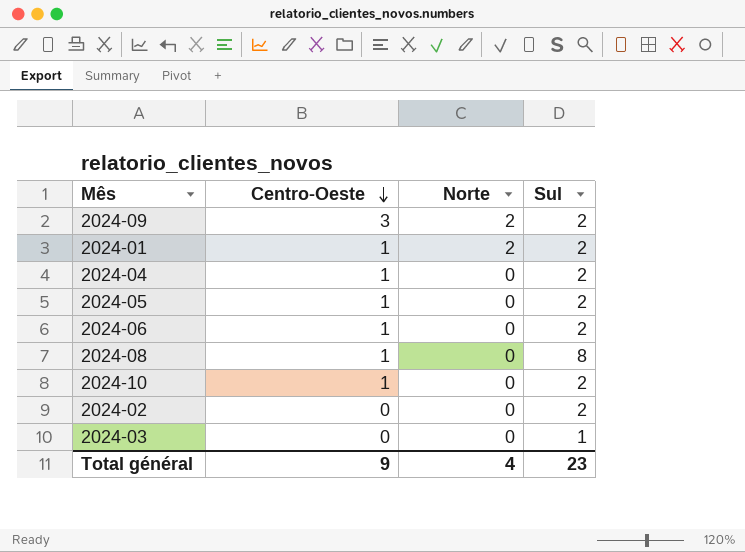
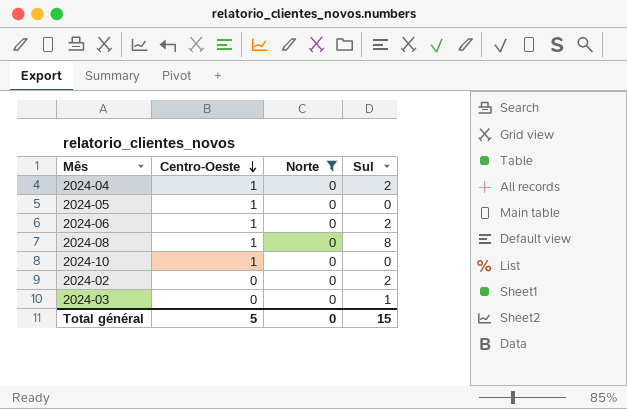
filter: none -> Norte = 0
2024-05 | Sul: 2 -> 0
2024-10 | Sul: 2 -> 0
Total général | Centro-Oeste: 9 -> 5
Total général | Norte: 4 -> 0
Total général | Sul: 23 -> 15

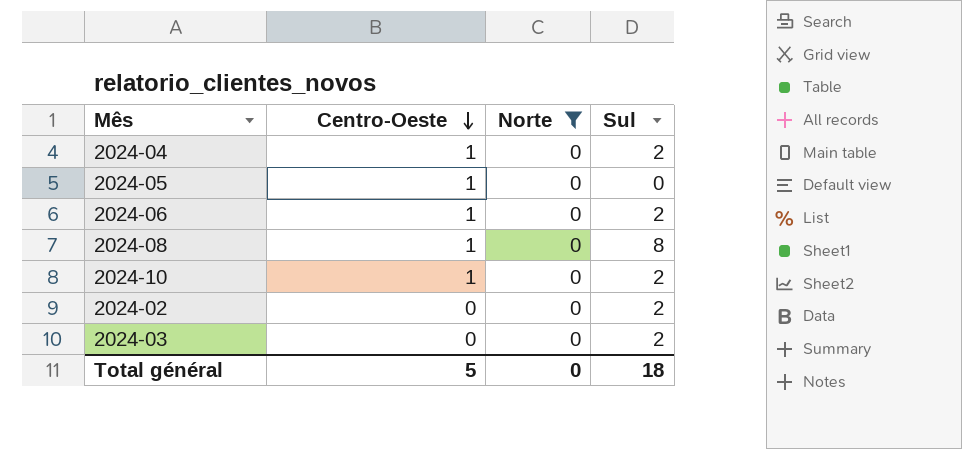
2024-10 | Sul: 0 -> 2
2024-03 | Sul: 1 -> 2
Total général | Sul: 15 -> 18

